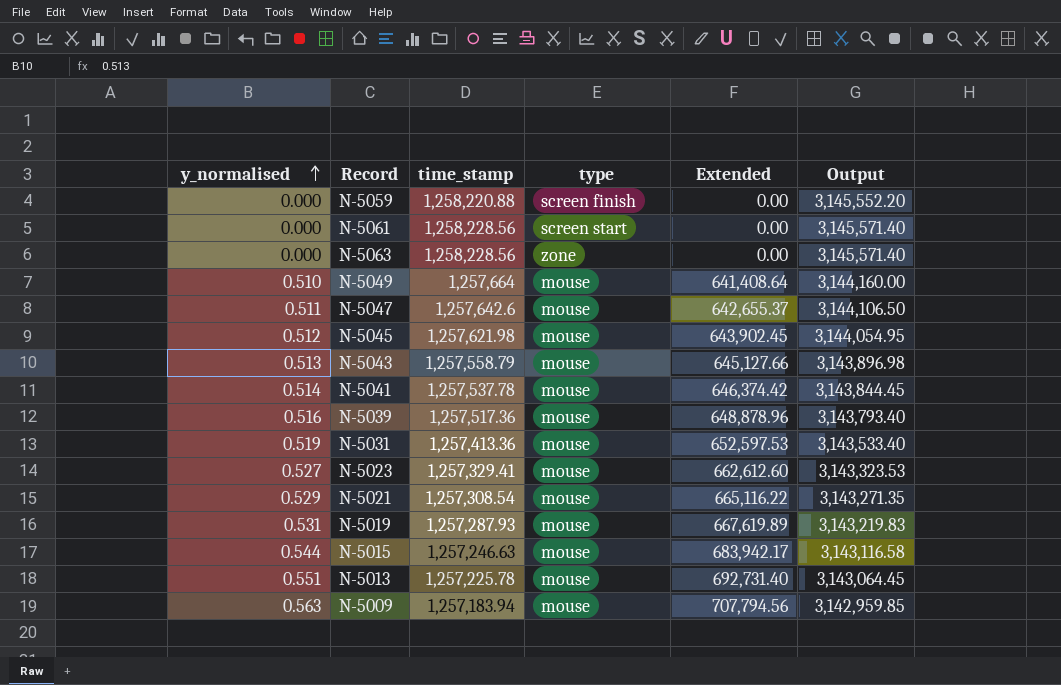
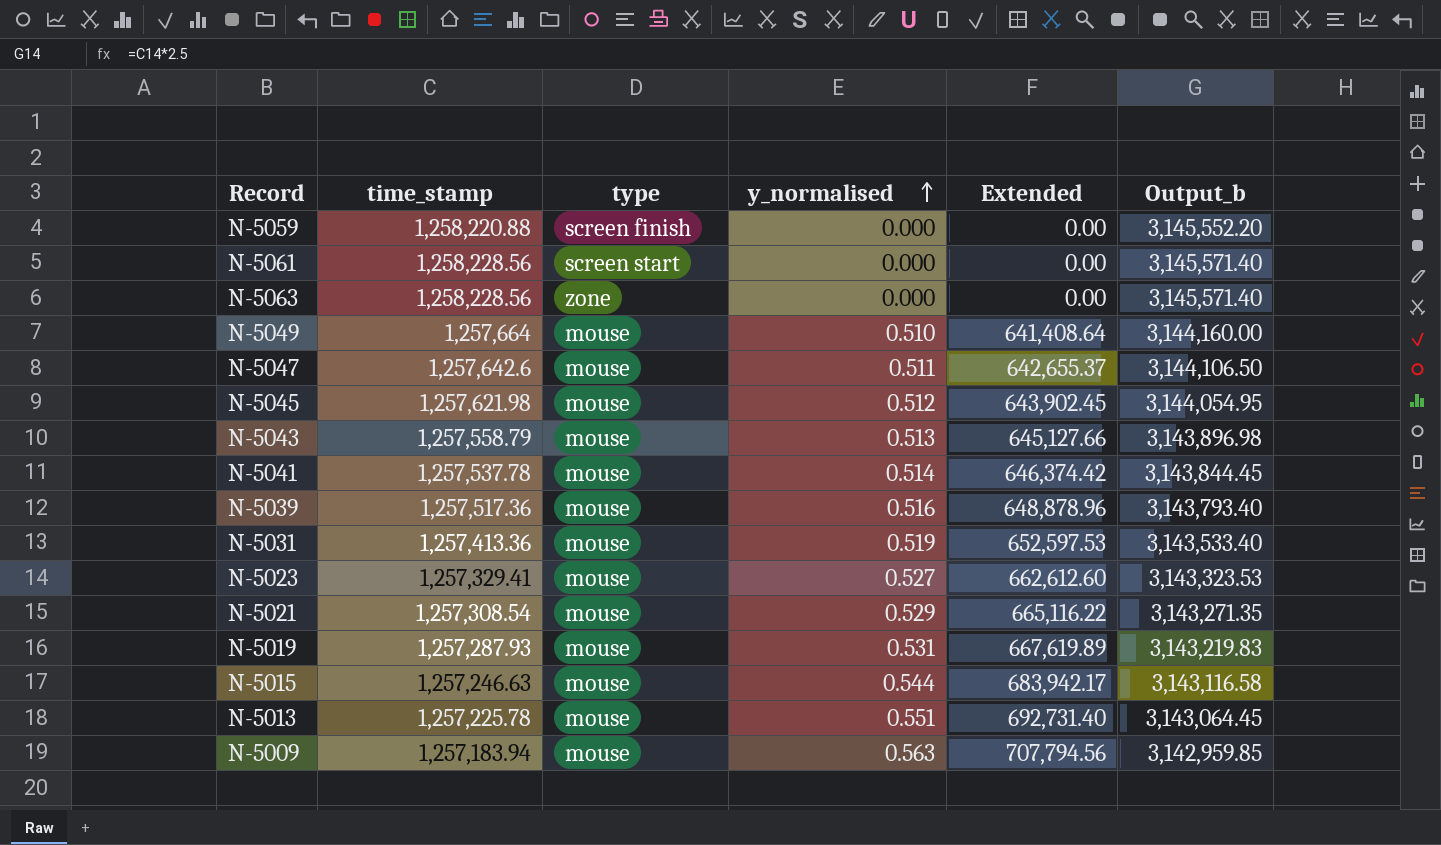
column y_normalised | position: 1 -> 4
column name: Output -> Output_b

